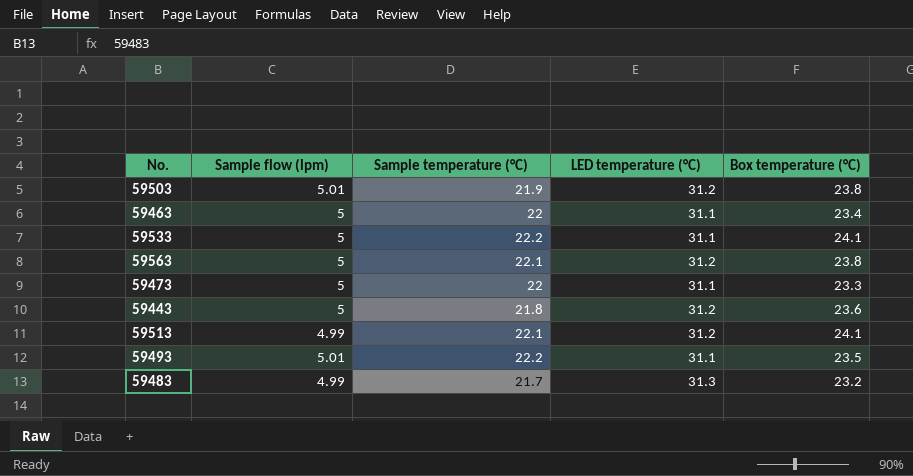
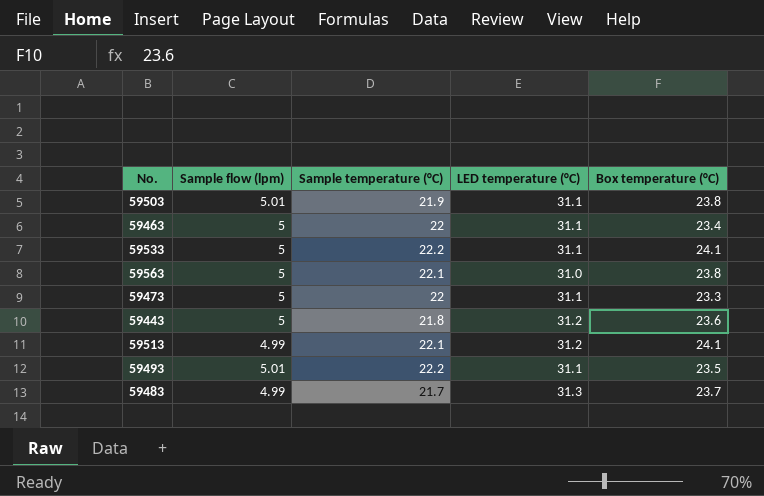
59503 | LED temperature (°C): 31.2 -> 31.1
59563 | LED temperature (°C): 31.2 -> 31.0
59483 | Box temperature (°C): 23.2 -> 23.7

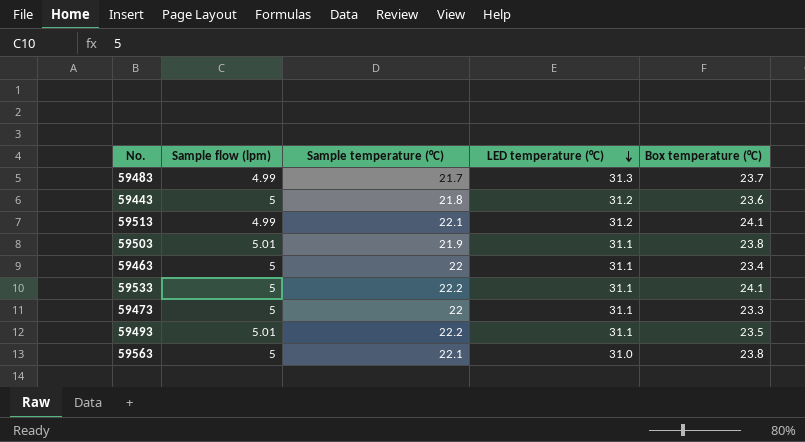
row order: none -> LED temperature (°C) descending

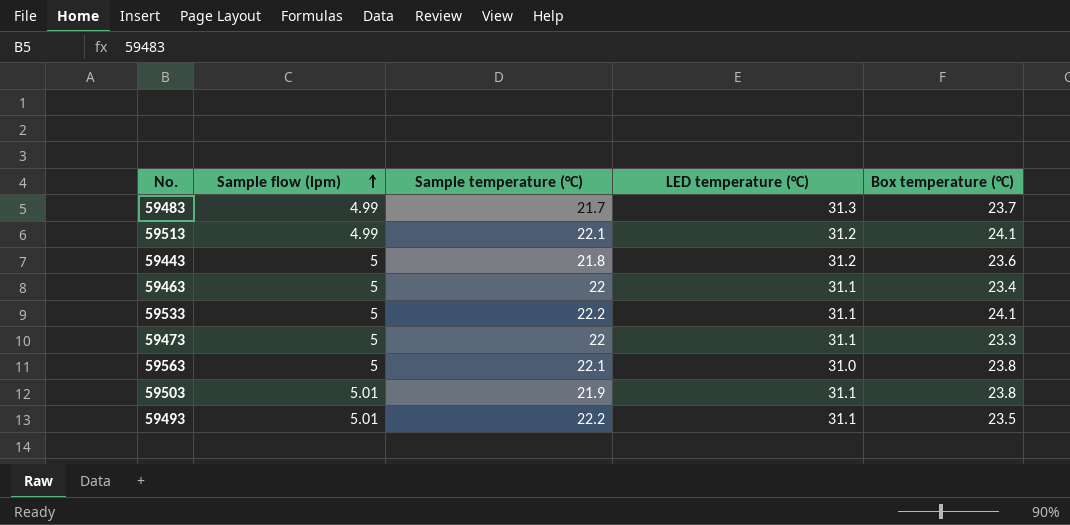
row order: LED temperature (°C) descending -> Sample flow (lpm) ascending

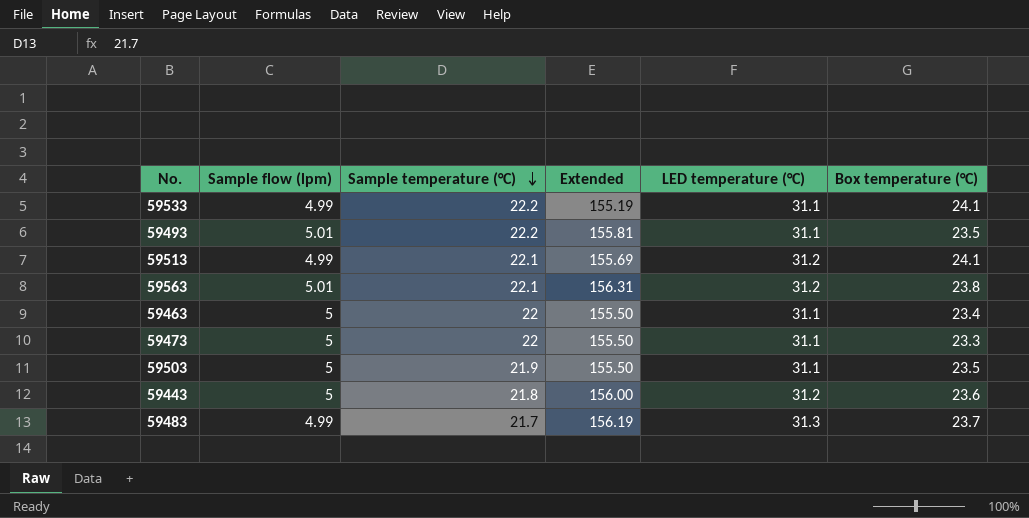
row order: Sample flow (lpm) ascending -> Sample temperature (°C) descending
column Extended | formula: none -> [Sample flow (lpm)] * [LED temperature (°C)]
59533 | Sample flow (lpm): 5 -> 4.99
59563 | Sample flow (lpm): 5 -> 5.01
59563 | LED temperature (°C): 31.0 -> 31.2
59503 | Sample flow (lpm): 5.01 -> 5
59503 | Box temperature (°C): 23.8 -> 23.5

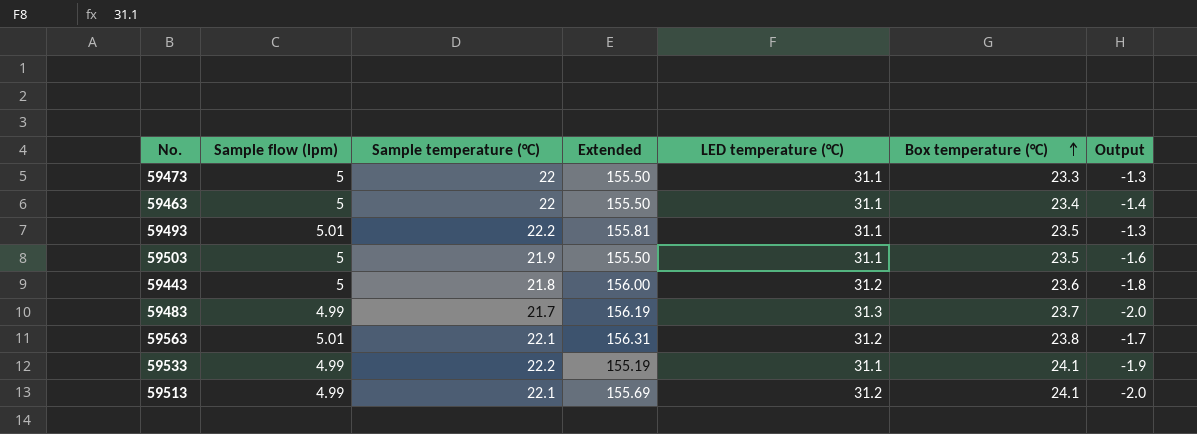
row order: Sample temperature (°C) descending -> Box temperature (°C) ascending
column Output | formula: none -> [Sample temperature (°C)] - [Box temperature (°C)]

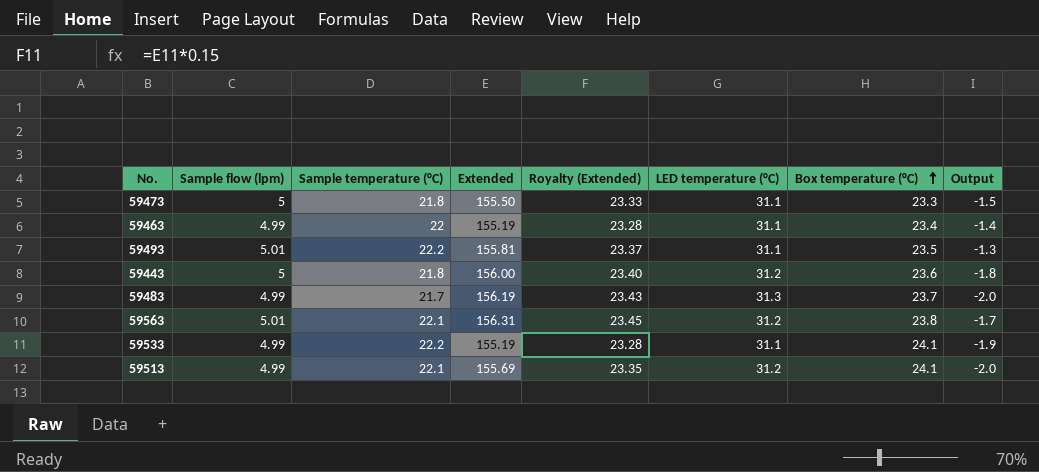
column Royalty (Extended) | formula: none -> [Extended] * 0.15
row 59503: 5 | 21.9 | 155.50 | 31.1 | 23.5 | -1.6 -> none
59473 | Sample temperature (°C): 22 -> 21.8
59473 | Output: -1.3 -> -1.5
59463 | Sample flow (lpm): 5 -> 4.99
59463 | Extended: 155.50 -> 155.19

